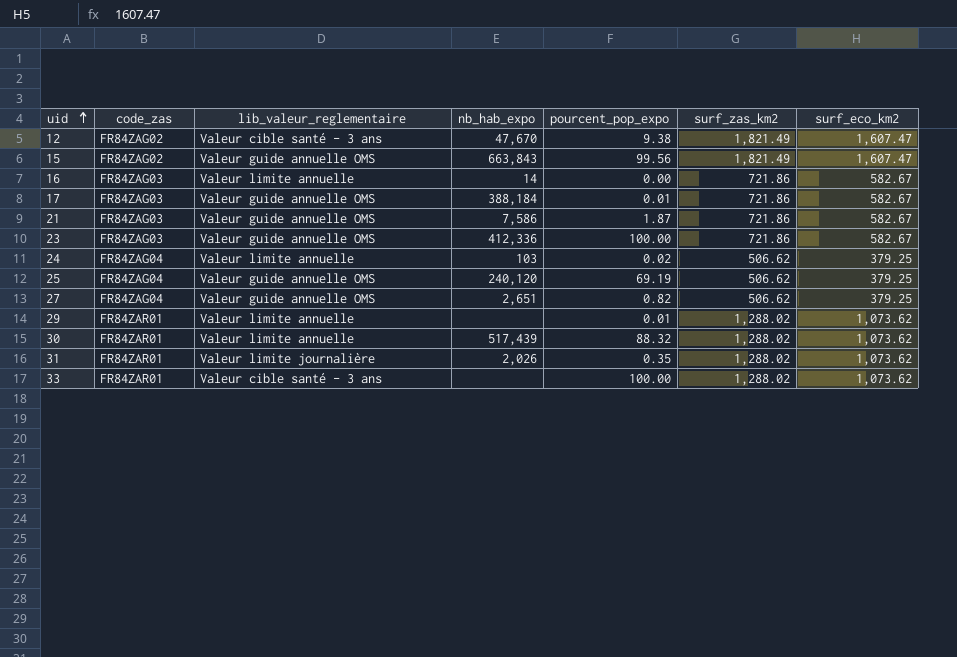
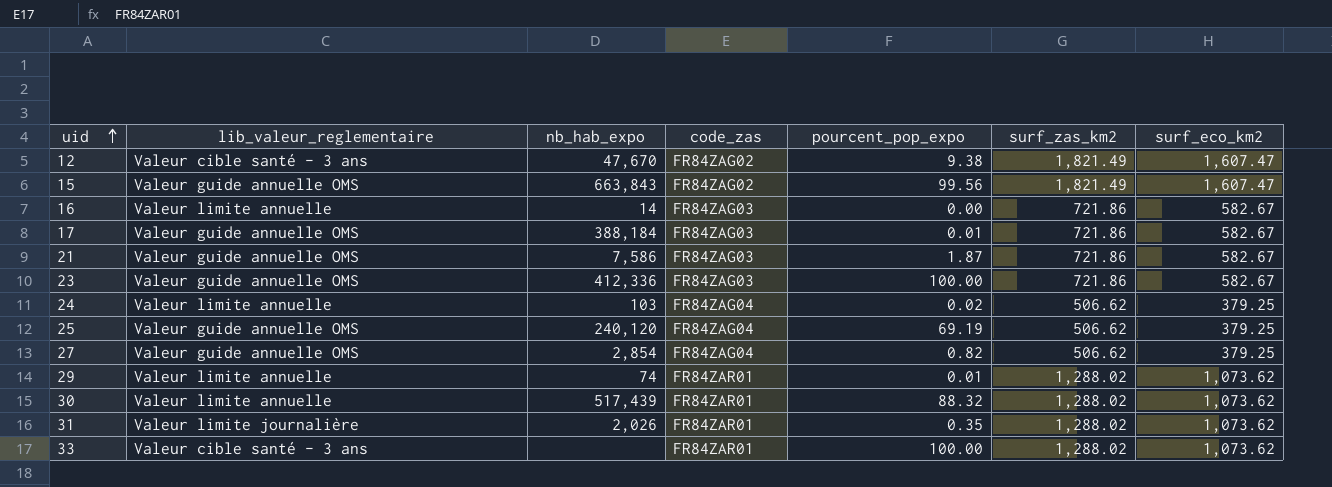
column code_zas | position: 2 -> 4
27 | nb_hab_expo: 2,651 -> 2,854
29 | nb_hab_expo: none -> 74

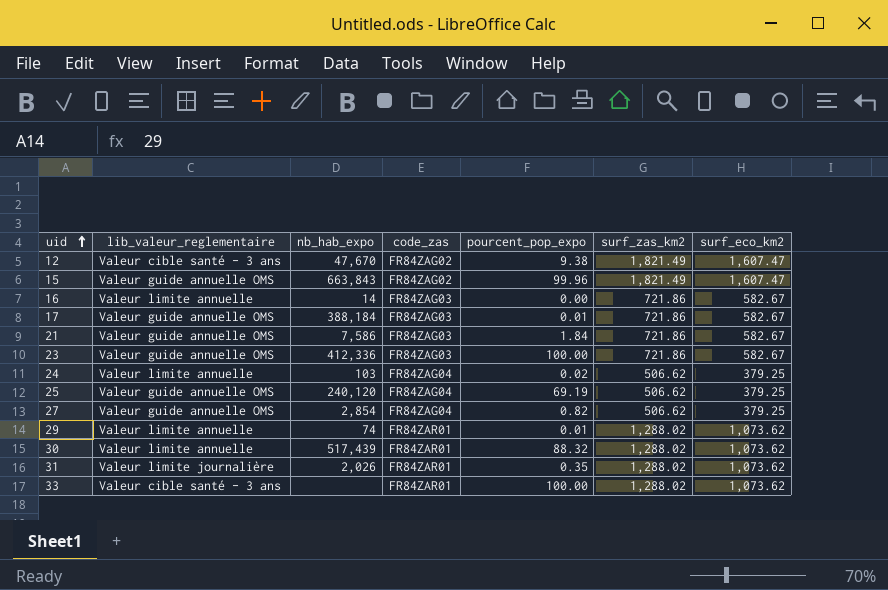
15 | pourcent_pop_expo: 99.56 -> 99.96
21 | pourcent_pop_expo: 1.87 -> 1.84

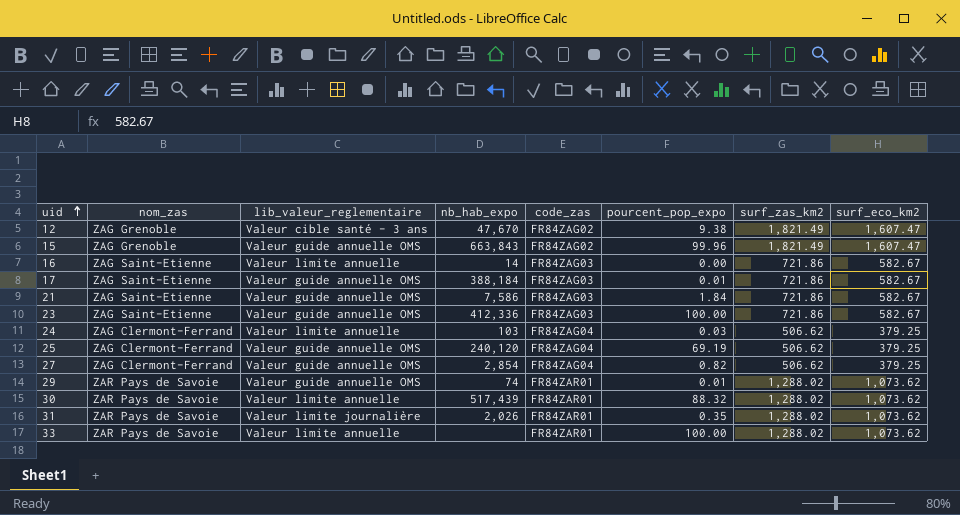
column nom_zas | position: none -> 2
24 | pourcent_pop_expo: 0.02 -> 0.03
29 | lib_valeur_reglementaire: Valeur limite annuelle -> Valeur guide annuelle OMS
33 | lib_valeur_reglementaire: Valeur cible santé - 3 ans -> Valeur limite annuelle

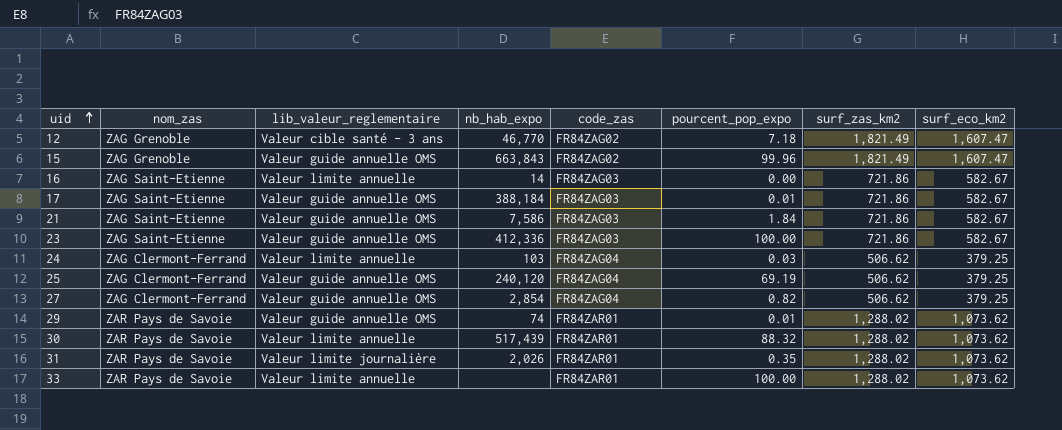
12 | nb_hab_expo: 47,670 -> 46,770
12 | pourcent_pop_expo: 9.38 -> 7.18

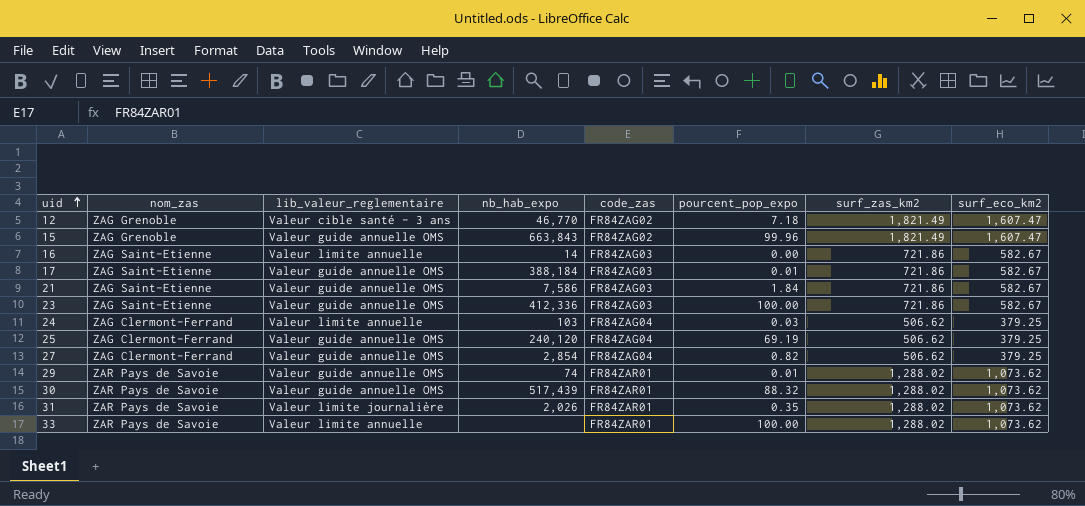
30 | lib_valeur_reglementaire: Valeur limite annuelle -> Valeur guide annuelle OMS

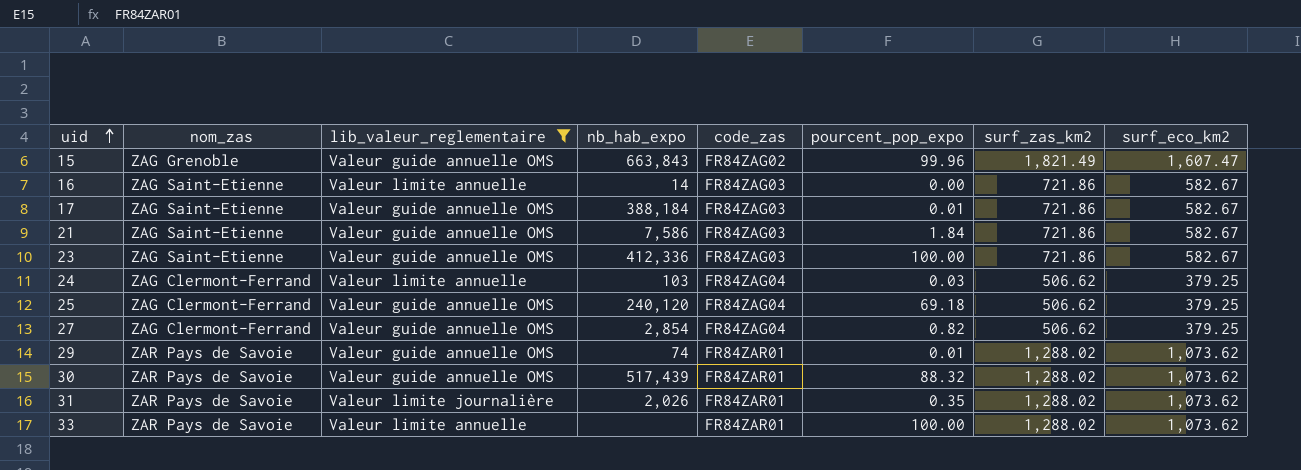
filter: none -> lib_valeur_reglementaire != Valeur cible santé - 3 ans
25 | pourcent_pop_expo: 69.19 -> 69.18

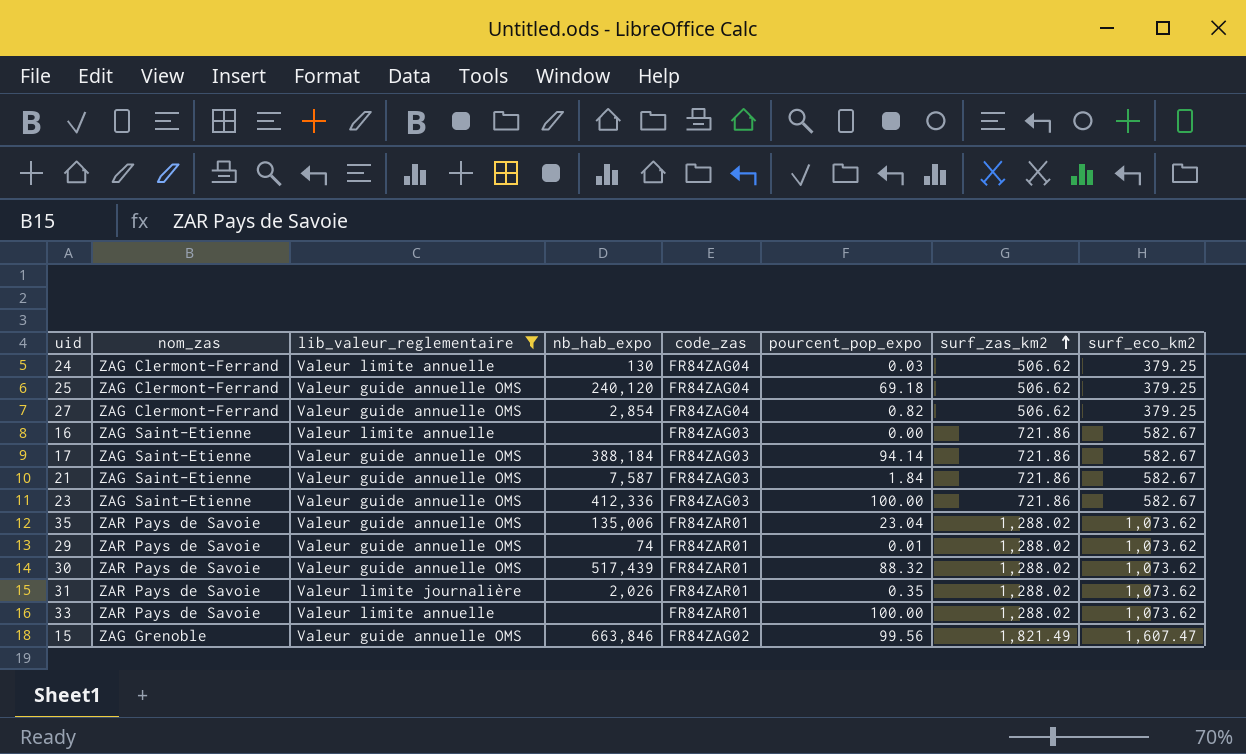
row order: uid ascending -> surf_zas_km2 ascending
24 | nb_hab_expo: 103 -> 130
16 | nb_hab_expo: 14 -> none
17 | pourcent_pop_expo: 0.01 -> 94.14
21 | nb_hab_expo: 7,586 -> 7,587
row 35: none -> ZAR Pays de Savoie | Valeur guide annuelle OMS | 135,006 | FR84ZAR01 | 23.04 | 1,288.02 | 1,073.62
15 | nb_hab_expo: 663,843 -> 663,846
15 | pourcent_pop_expo: 99.96 -> 99.56

